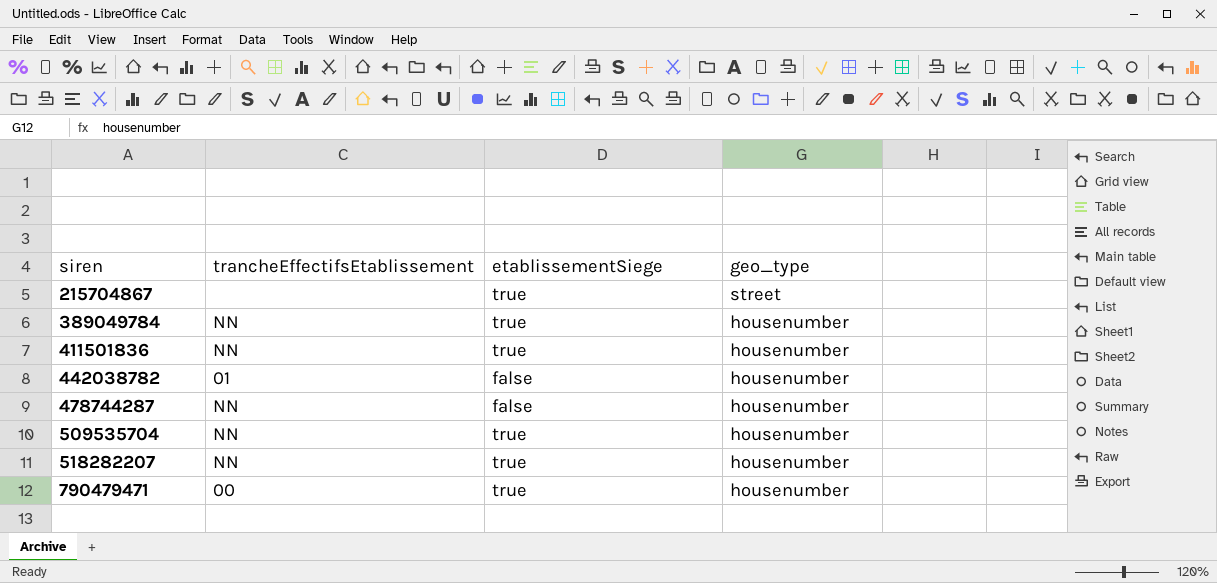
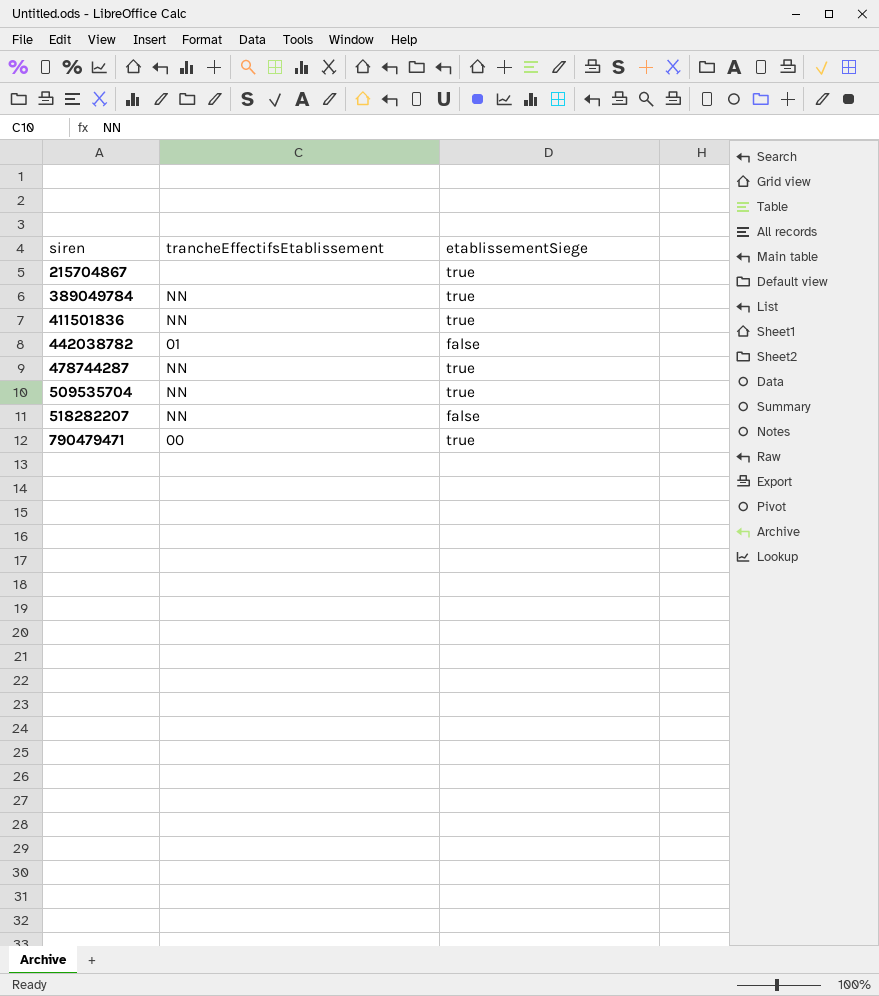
column geo_type | position: 4 -> none
478744287 | etablissementSiege: false -> true
518282207 | etablissementSiege: true -> false

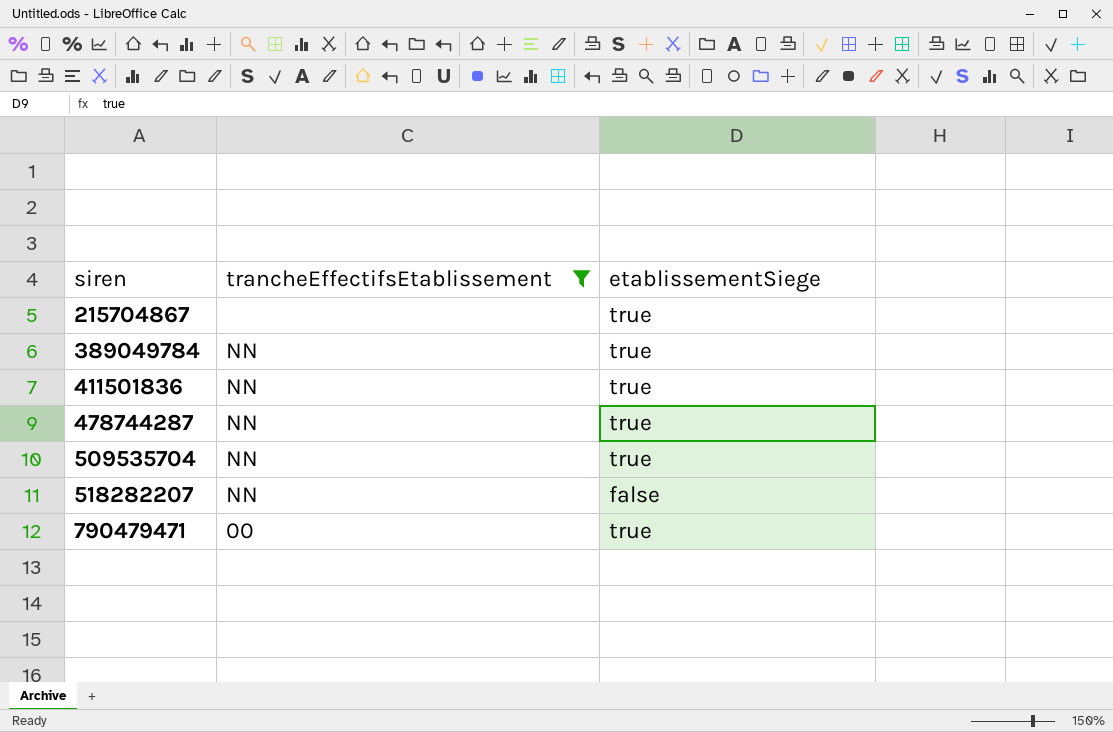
filter: none -> trancheEffectifsEtablissement != 01

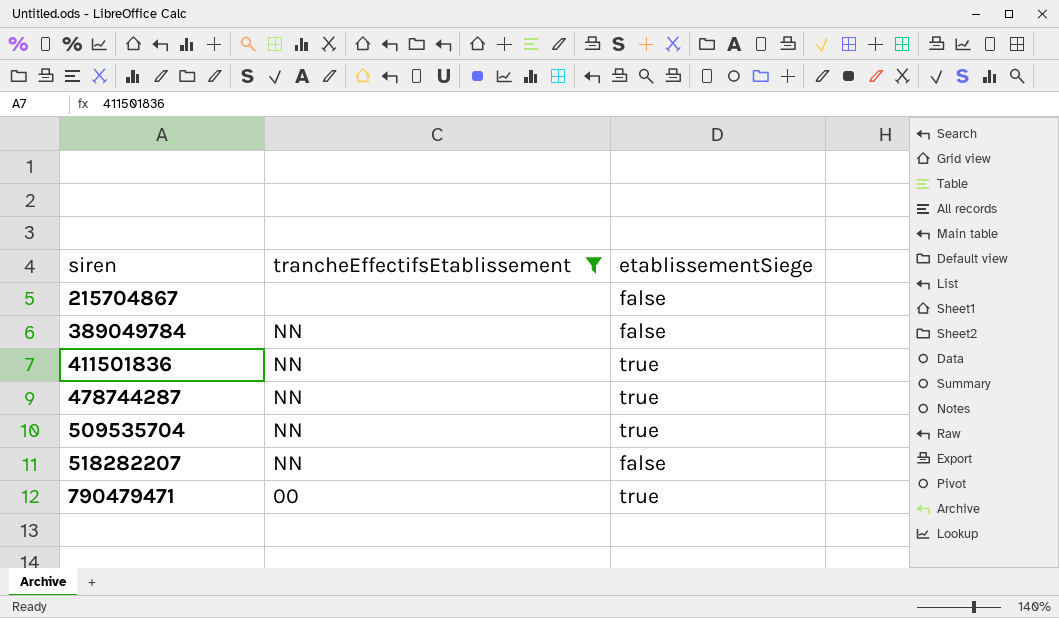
215704867 | etablissementSiege: true -> false
389049784 | etablissementSiege: true -> false

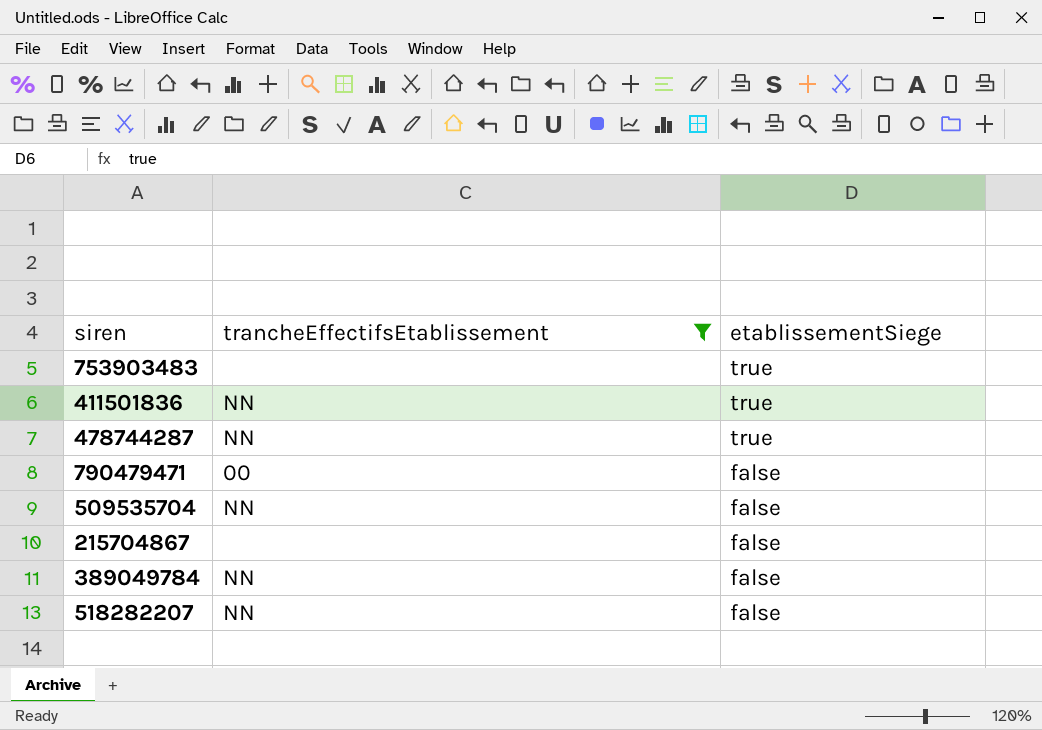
row order: siren ascending -> etablissementSiege descending
row 753903483: none -> none | true
790479471 | etablissementSiege: true -> false
509535704 | etablissementSiege: true -> false

